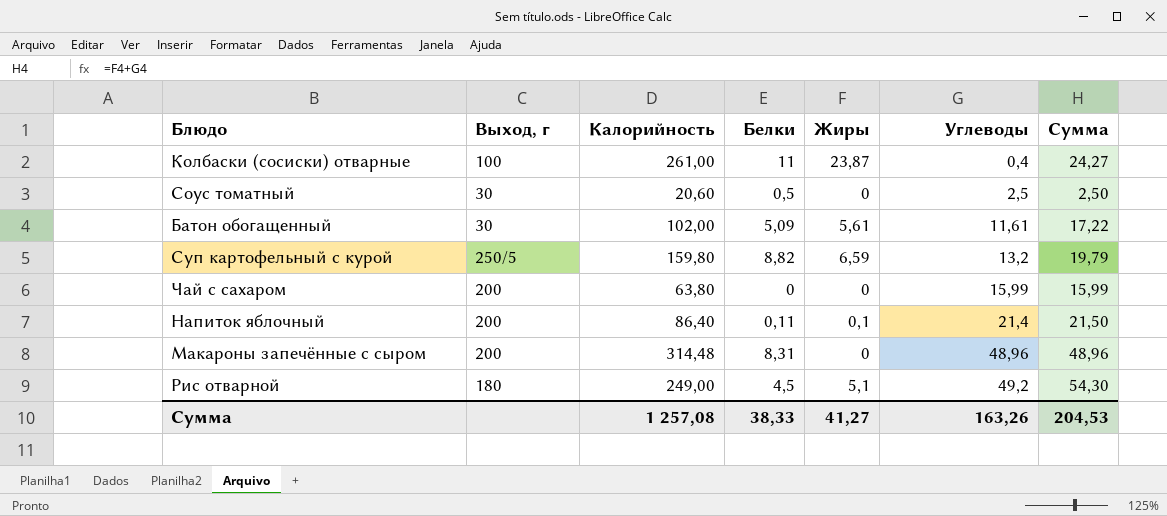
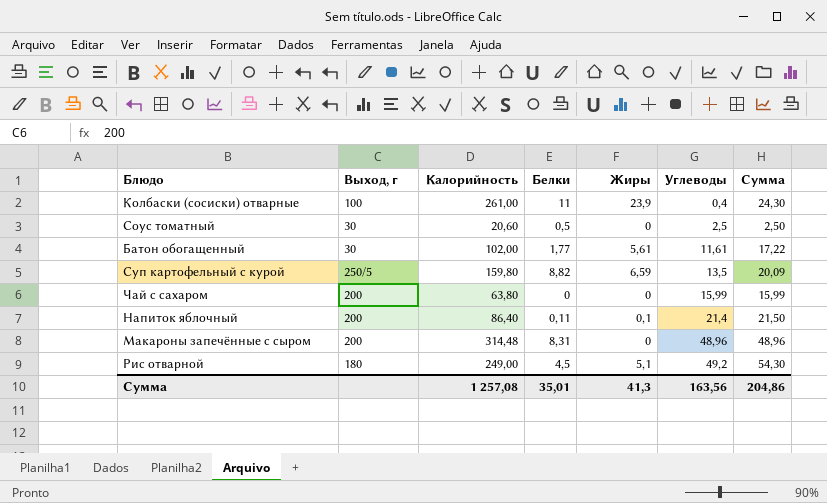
Колбаски (сосиски) отварные | Жиры: 23,87 -> 23,9
Колбаски (сосиски) отварные | Сумма: 24,27 -> 24,30
Батон обогащенный | Белки: 5,09 -> 1,77
Суп картофельный с курой | Углеводы: 13,2 -> 13,5
Суп картофельный с курой | Сумма: 19,79 -> 20,09
Сумма | Белки: 38,33 -> 35,01
Сумма | Жиры: 41,27 -> 41,3
Сумма | Углеводы: 163,26 -> 163,56
Сумма | Сумма: 204,53 -> 204,86

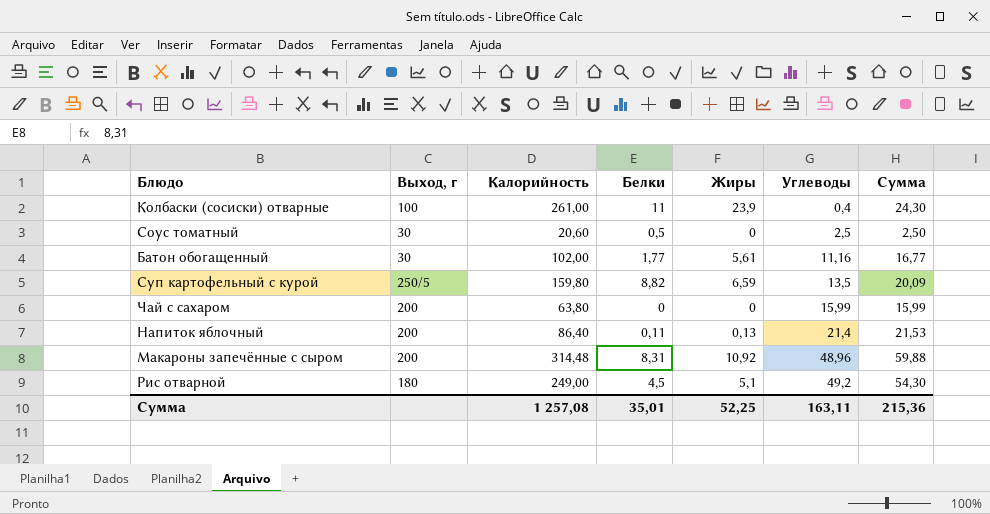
Батон обогащенный | Углеводы: 11,61 -> 11,16
Батон обогащенный | Сумма: 17,22 -> 16,77
Напиток яблочный | Жиры: 0,1 -> 0,13
Напиток яблочный | Сумма: 21,50 -> 21,53
Макароны запечённые с сыром | Жиры: 0 -> 10,92
Макароны запечённые с сыром | Сумма: 48,96 -> 59,88
Сумма | Жиры: 41,3 -> 52,25
Сумма | Углеводы: 163,56 -> 163,11
Сумма | Сумма: 204,86 -> 215,36

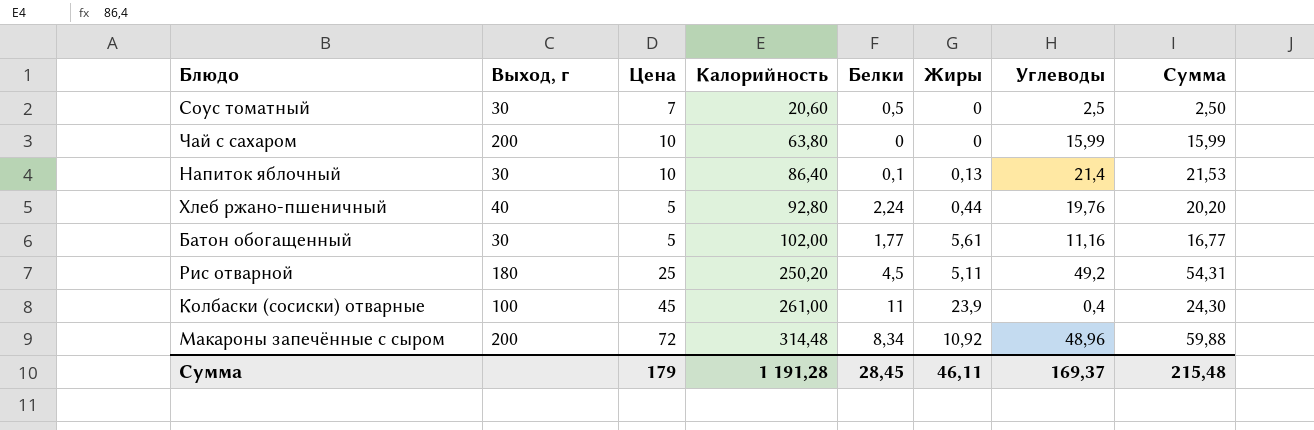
row order: Углеводы ascending -> Калорийность ascending
column Цена | position: none -> 3
row Суп картофельный с курой: 250/5 | 159,80 | 8,82 | 6,59 | 13,5 | 20,09 -> none
Напиток яблочный | Выход, г: 200 -> 30
Напиток яблочный | Белки: 0,11 -> 0,1
row Хлеб ржано-пшеничный: none -> 40 | 5 | 92,80 | 2,24 | 0,44 | 19,76 | 20,20
Рис отварной | Калорийность: 249,00 -> 250,20
Рис отварной | Жиры: 5,1 -> 5,11
Рис отварной | Сумма: 54,30 -> 54,31
Макароны запечённые с сыром | Белки: 8,31 -> 8,34
Сумма | Калорийность: 1 257,08 -> 1 191,28
Сумма | Белки: 35,01 -> 28,45
Сумма | Жиры: 52,25 -> 46,11
Сумма | Углеводы: 163,11 -> 169,37
Сумма | Сумма: 215,36 -> 215,48

